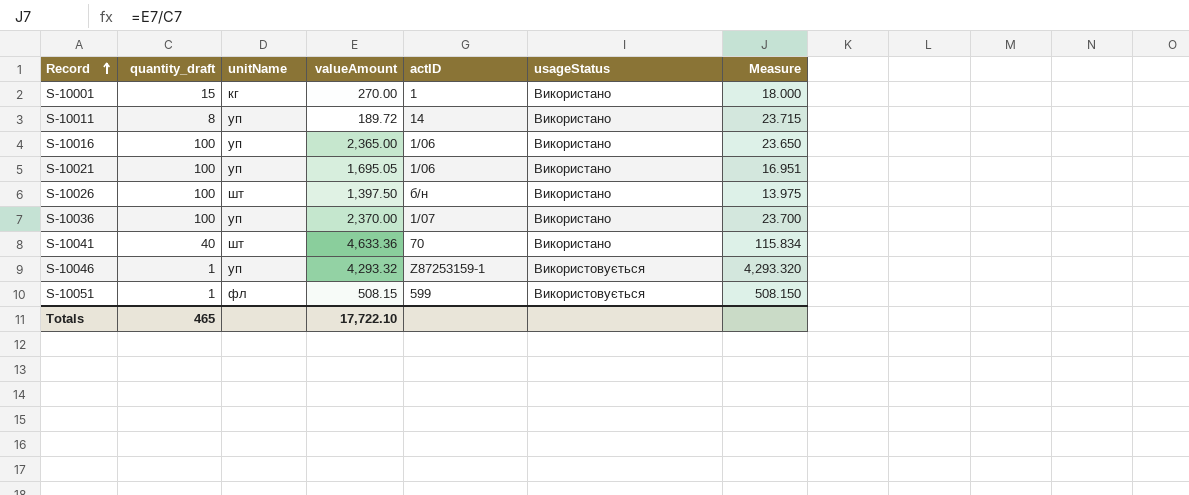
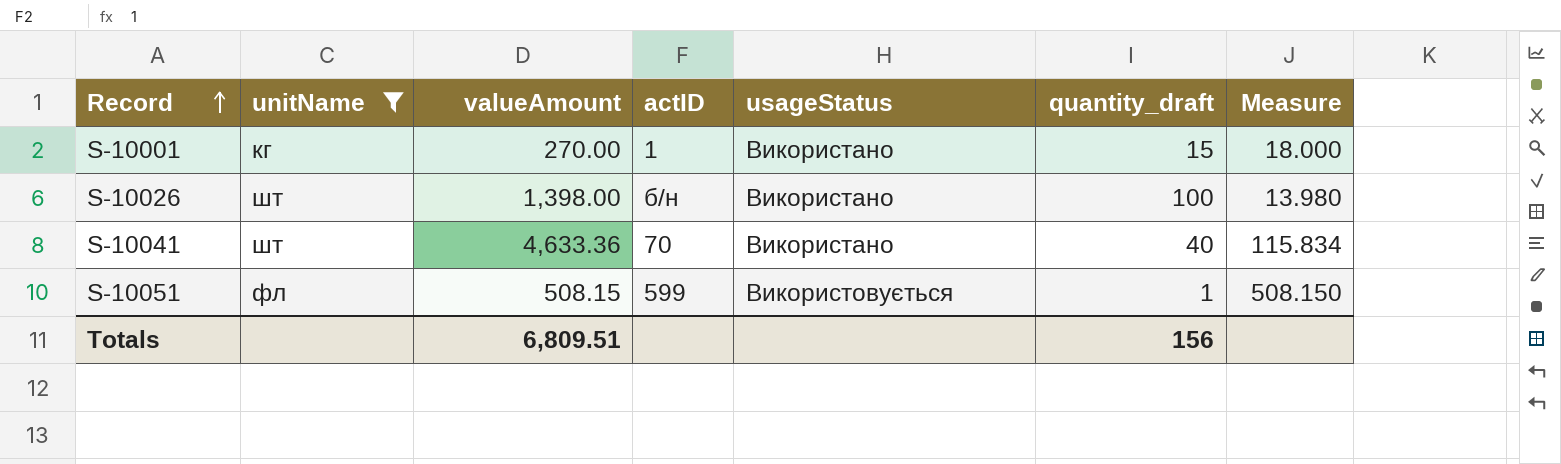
filter: none -> unitName != уп
column quantity_draft | position: 2 -> 6
S-10026 | valueAmount: 1,397.50 -> 1,398.00
S-10026 | Measure: 13.975 -> 13.980
Totals | valueAmount: 17,722.10 -> 6,809.51
Totals | quantity_draft: 465 -> 156

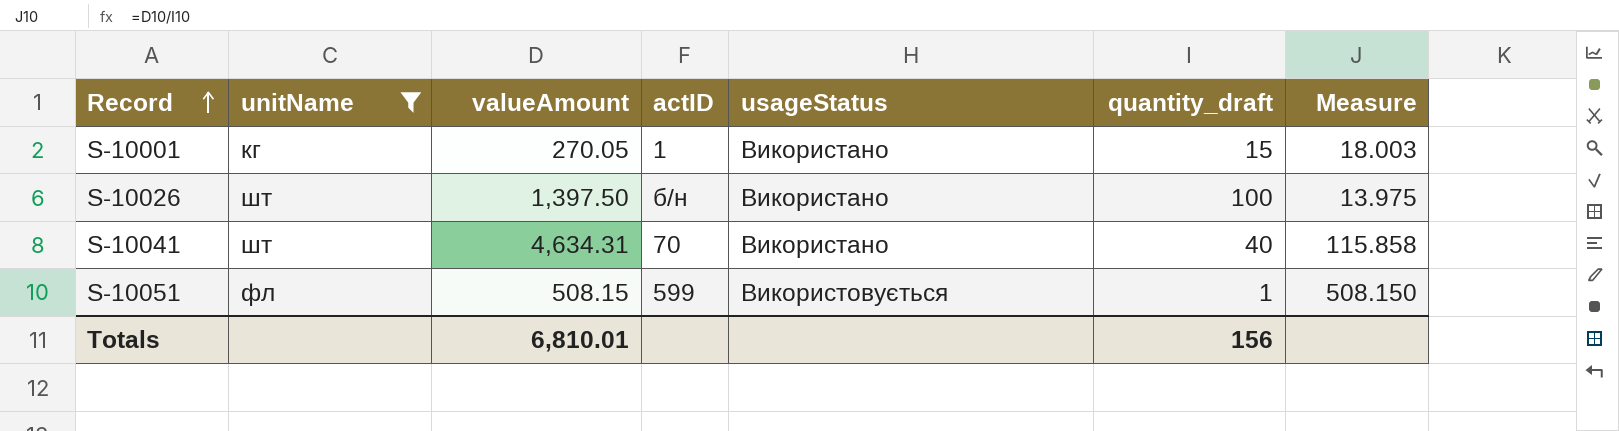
S-10001 | valueAmount: 270.00 -> 270.05
S-10001 | Measure: 18.000 -> 18.003
S-10026 | valueAmount: 1,398.00 -> 1,397.50
S-10026 | Measure: 13.980 -> 13.975
S-10041 | valueAmount: 4,633.36 -> 4,634.31
S-10041 | Measure: 115.834 -> 115.858
Totals | valueAmount: 6,809.51 -> 6,810.01

